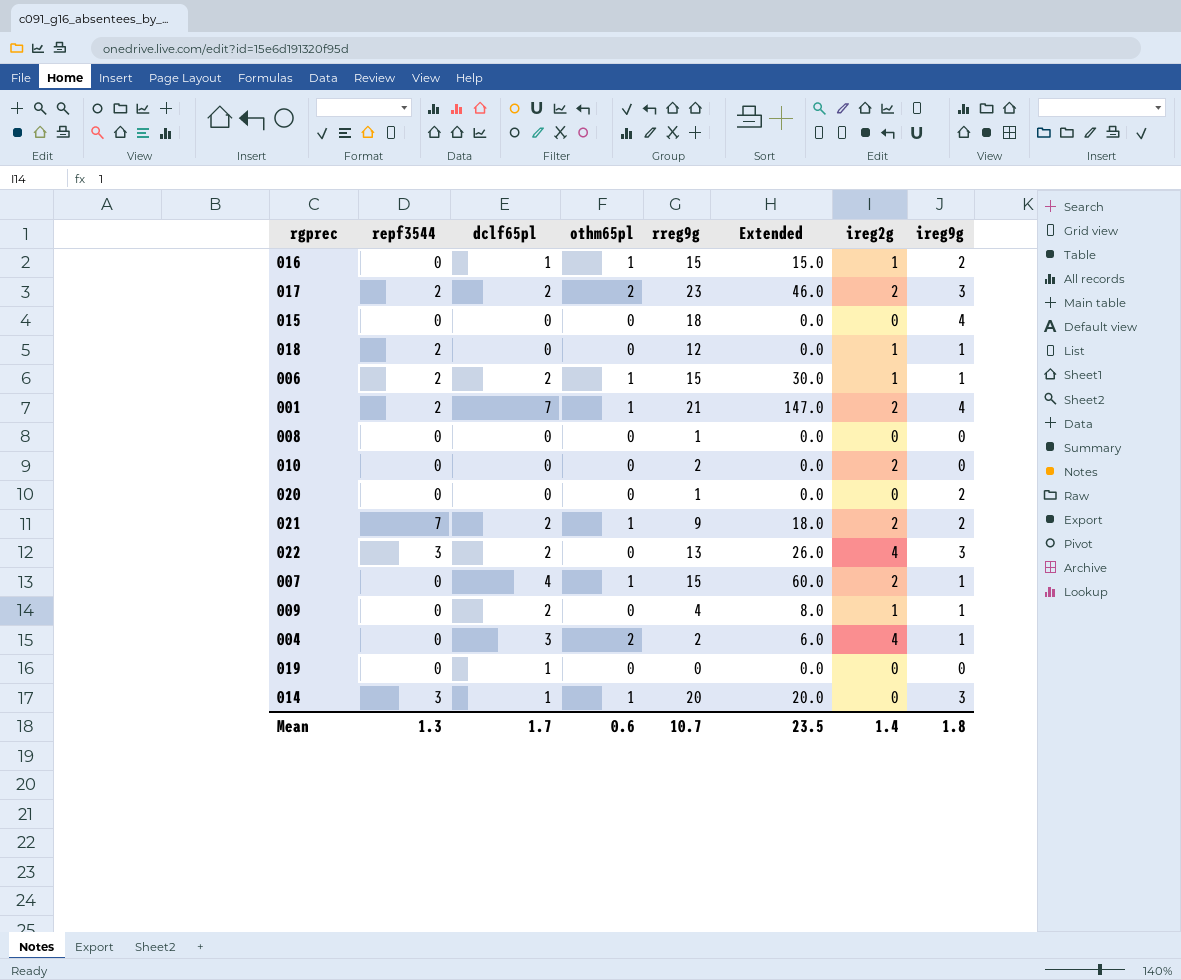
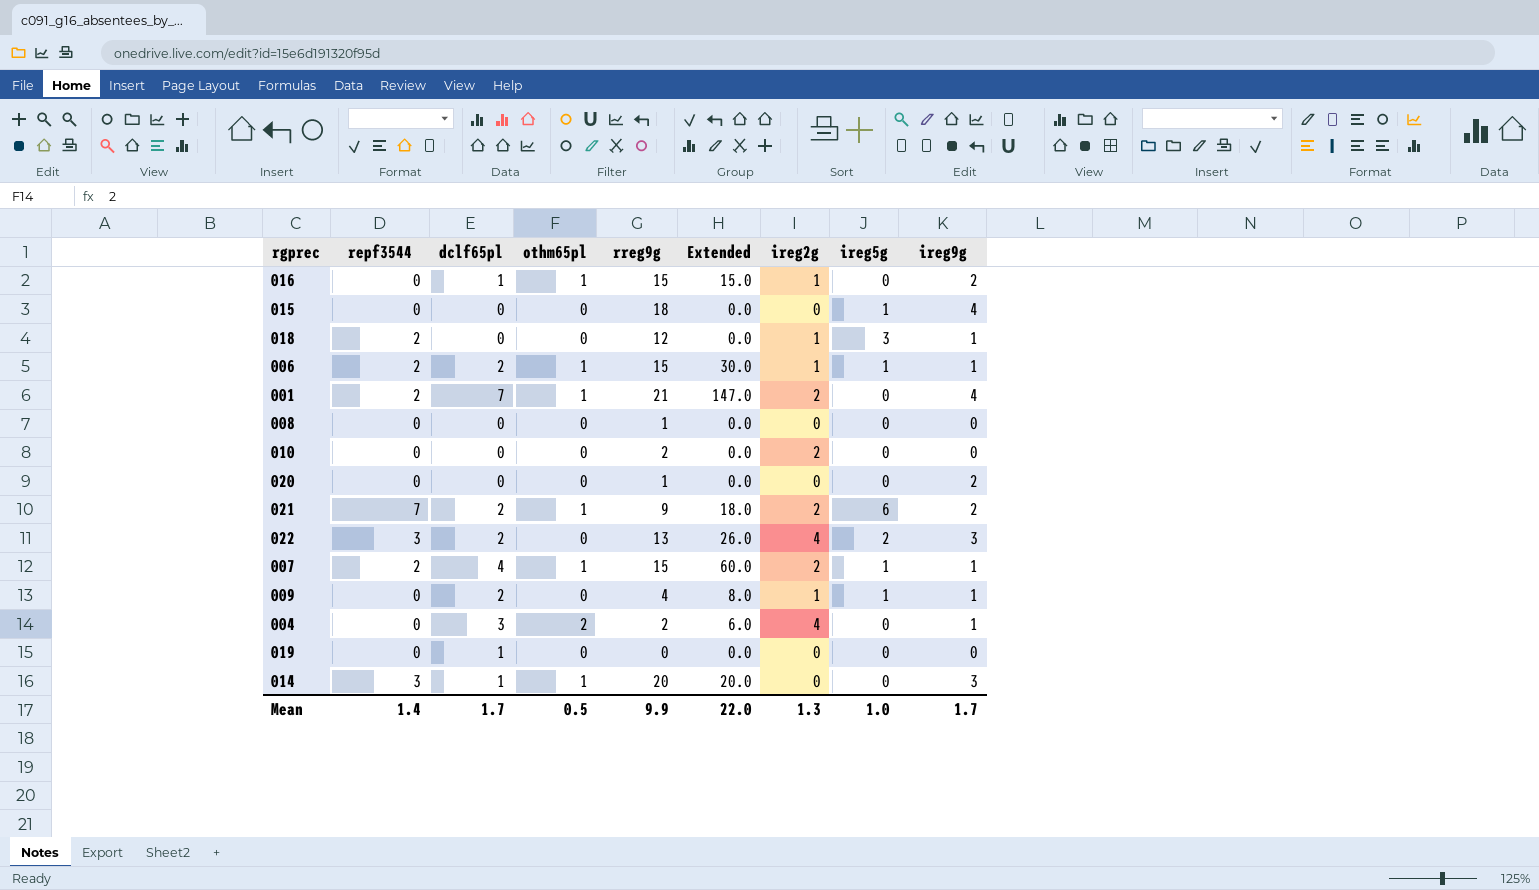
column ireg5g | position: none -> 8
row 017: 2 | 2 | 2 | 23 | 46.0 | 2 | 3 -> none
007 | repf3544: 0 -> 2
Mean | repf3544: 1.3 -> 1.4
Mean | othm65pl: 0.6 -> 0.5
Mean | rreg9g: 10.7 -> 9.9
Mean | Extended: 23.5 -> 22.0
Mean | ireg2g: 1.4 -> 1.3
Mean | ireg9g: 1.8 -> 1.7

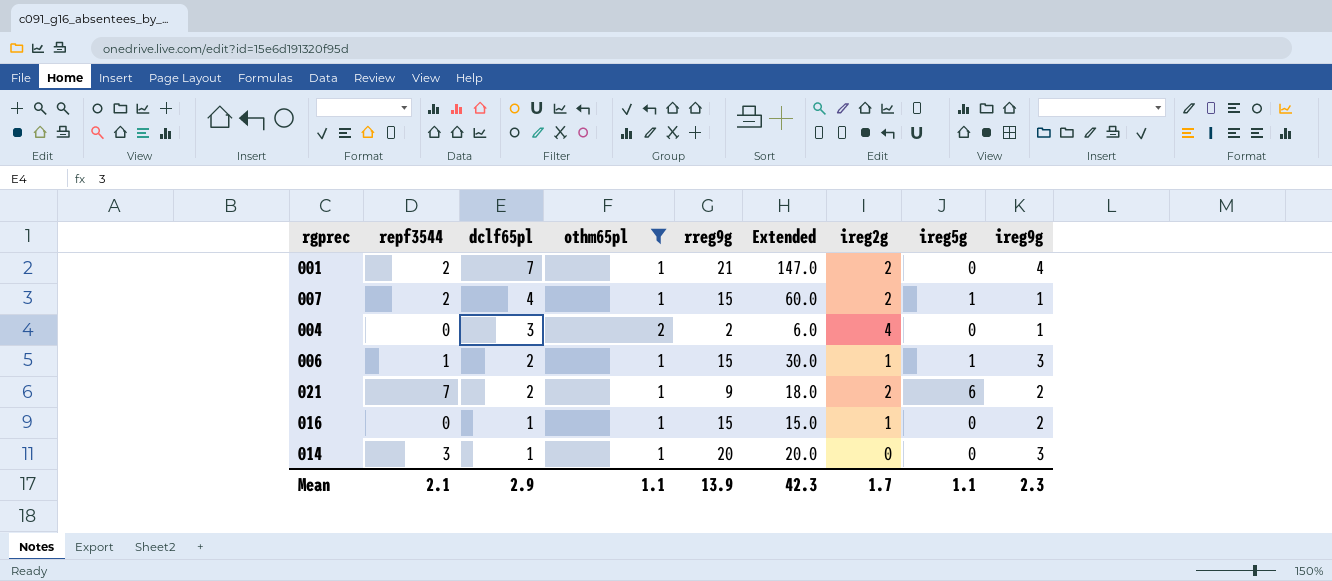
filter: none -> othm65pl != 0
row order: none -> dclf65pl descending
006 | repf3544: 2 -> 1
006 | ireg9g: 1 -> 3
Mean | repf3544: 1.4 -> 2.1
Mean | dclf65pl: 1.7 -> 2.9
Mean | othm65pl: 0.5 -> 1.1
Mean | rreg9g: 9.9 -> 13.9
Mean | Extended: 22.0 -> 42.3
Mean | ireg2g: 1.3 -> 1.7
Mean | ireg5g: 1.0 -> 1.1
Mean | ireg9g: 1.7 -> 2.3

